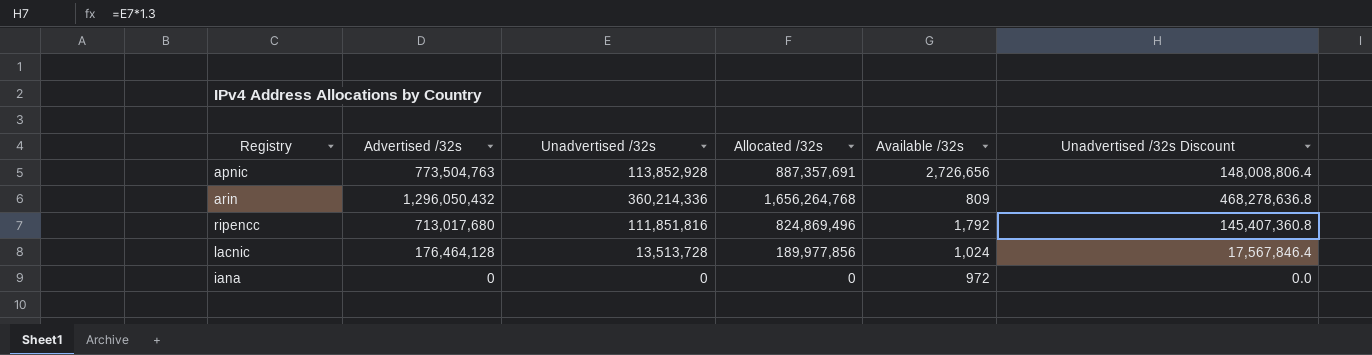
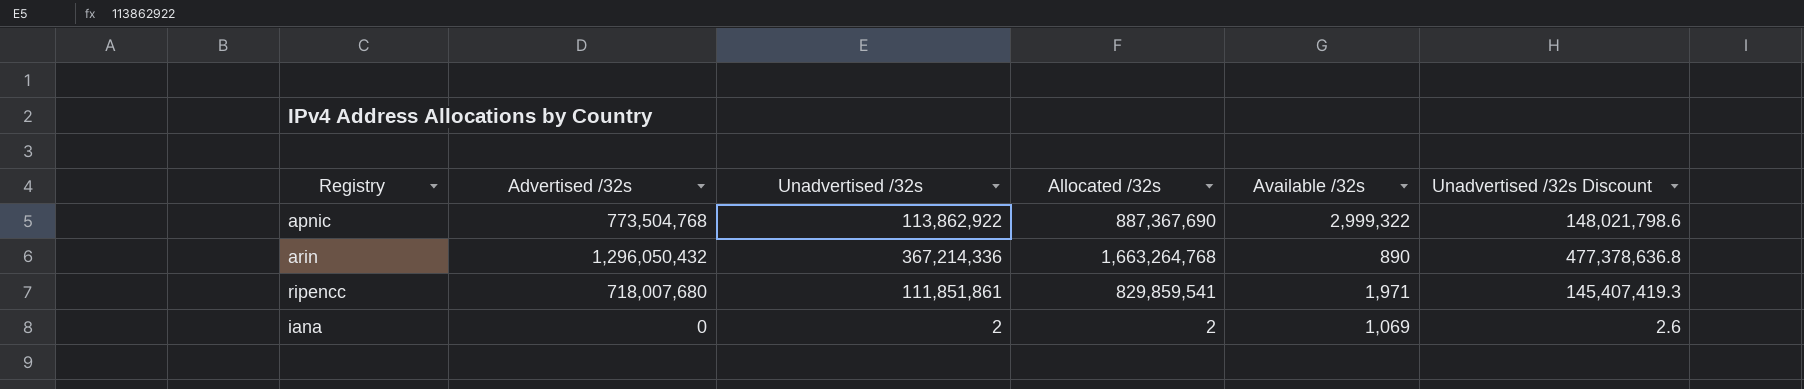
row lacnic: 176,464,128 | 13,513,728 | 189,977,856 | 1,024 | 17,567,846.4 -> none
apnic | Advertised /32s: 773,504,763 -> 773,504,768
apnic | Unadvertised /32s: 113,852,928 -> 113,862,922
apnic | Allocated /32s: 887,357,691 -> 887,367,690
apnic | Available /32s: 2,726,656 -> 2,999,322
apnic | Unadvertised /32s Discount: 148,008,806.4 -> 148,021,798.6
arin | Unadvertised /32s: 360,214,336 -> 367,214,336
arin | Allocated /32s: 1,656,264,768 -> 1,663,264,768
arin | Available /32s: 809 -> 890
arin | Unadvertised /32s Discount: 468,278,636.8 -> 477,378,636.8
ripencc | Advertised /32s: 713,017,680 -> 718,007,680
ripencc | Unadvertised /32s: 111,851,816 -> 111,851,861
ripencc | Allocated /32s: 824,869,496 -> 829,859,541
ripencc | Available /32s: 1,792 -> 1,971
ripencc | Unadvertised /32s Discount: 145,407,360.8 -> 145,407,419.3
iana | Unadvertised /32s: 0 -> 2
iana | Allocated /32s: 0 -> 2
iana | Available /32s: 972 -> 1,069
iana | Unadvertised /32s Discount: 0.0 -> 2.6

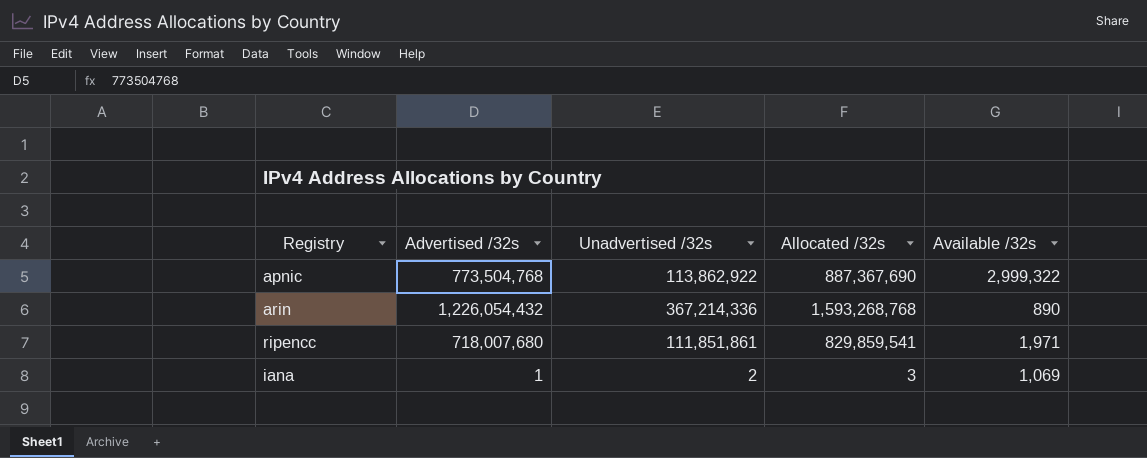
column Unadvertised /32s Discount | formula: [Unadvertised /32s] * 1.3 -> none
arin | Advertised /32s: 1,296,050,432 -> 1,226,054,432
arin | Allocated /32s: 1,663,264,768 -> 1,593,268,768
iana | Advertised /32s: 0 -> 1
iana | Allocated /32s: 2 -> 3

